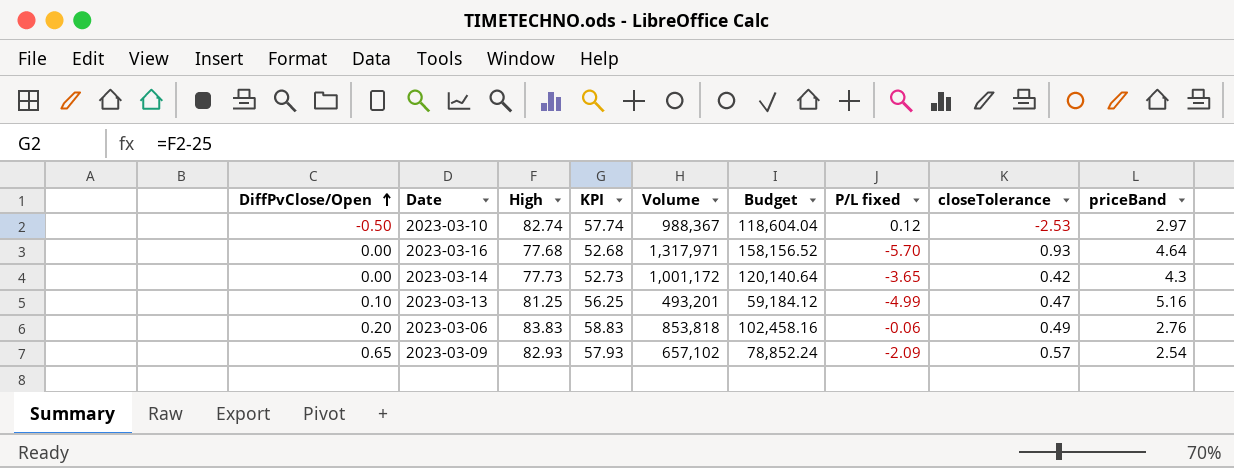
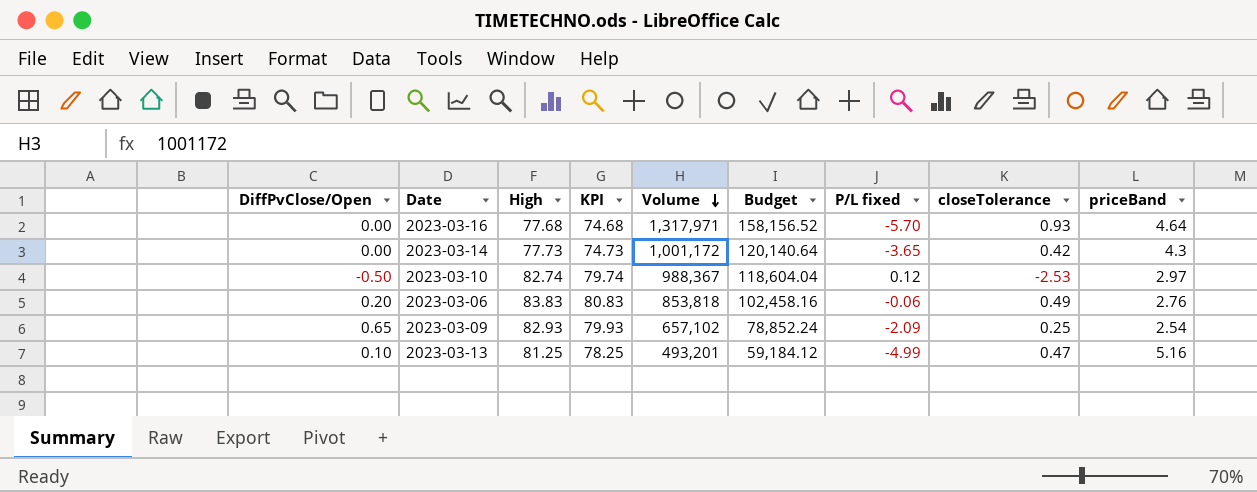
row order: DiffPvClose/Open ascending -> Volume descending
column KPI | formula: [High] - 25 -> [High] - 3
2023-03-09 | closeTolerance: 0.57 -> 0.25

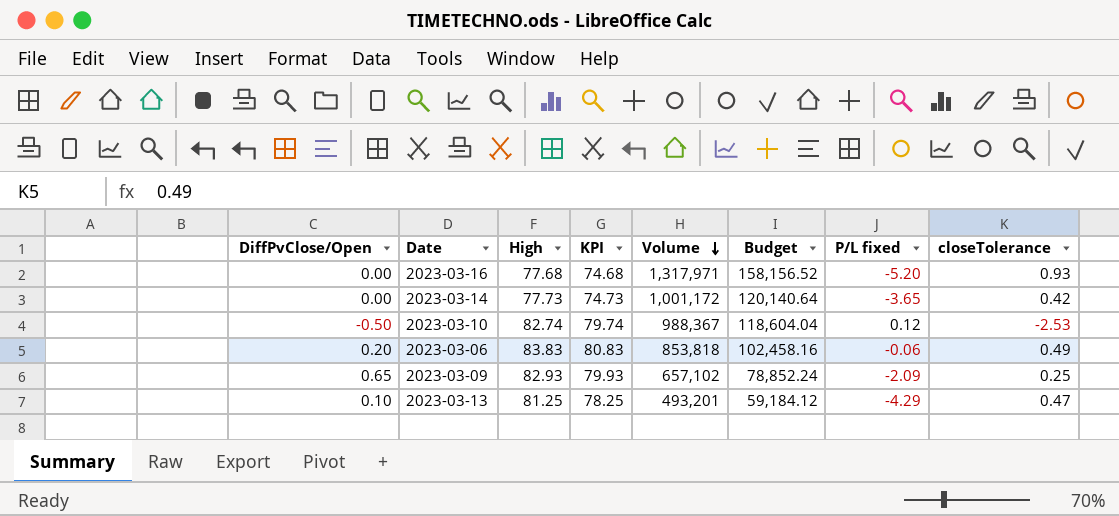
column priceBand | position: 9 -> none
2023-03-16 | P/L fixed: -5.70 -> -5.20
2023-03-13 | P/L fixed: -4.99 -> -4.29

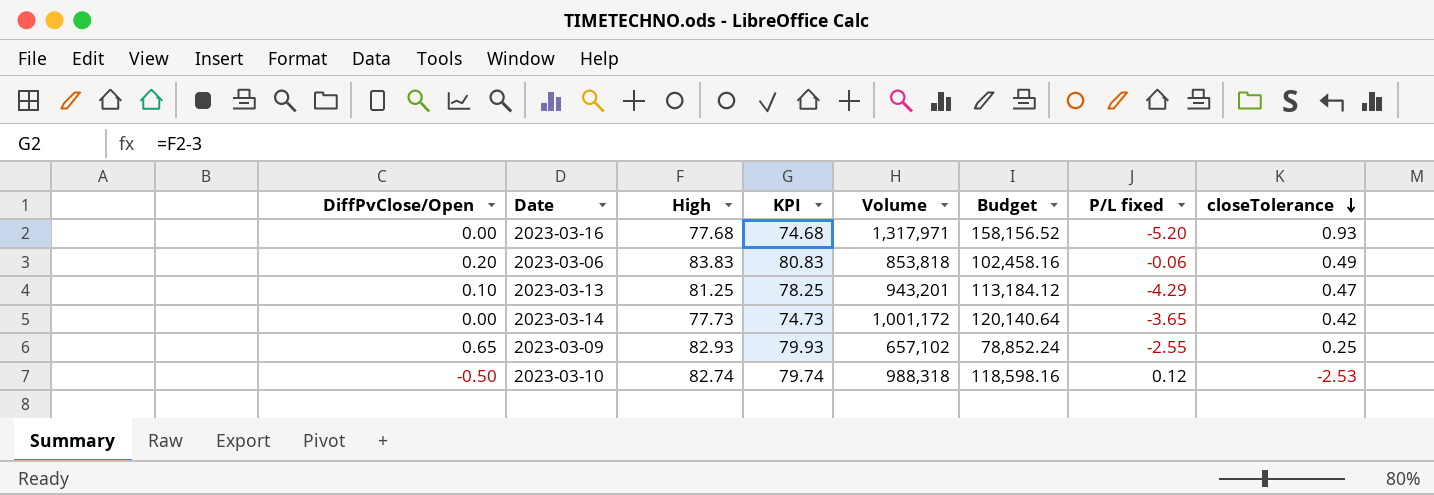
row order: Volume descending -> closeTolerance descending
2023-03-13 | Volume: 493,201 -> 943,201
2023-03-13 | Budget: 59,184.12 -> 113,184.12
2023-03-09 | P/L fixed: -2.09 -> -2.55
2023-03-10 | Volume: 988,367 -> 988,318
2023-03-10 | Budget: 118,604.04 -> 118,598.16

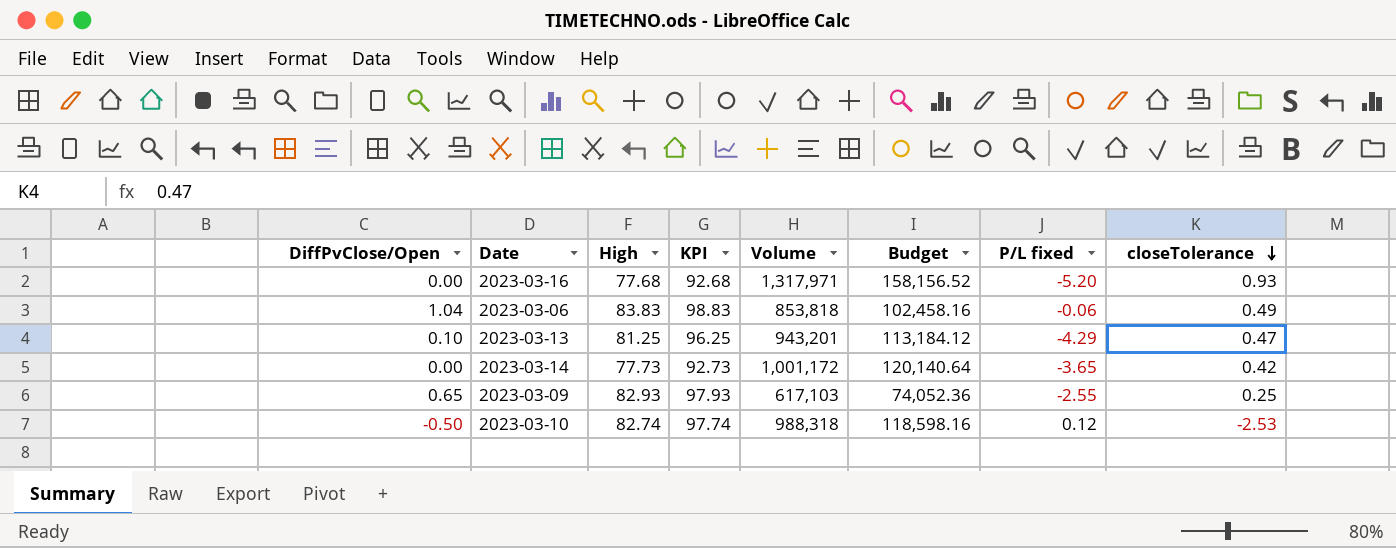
column KPI | formula: [High] - 3 -> [High] + 15
2023-03-06 | DiffPvClose/Open: 0.20 -> 1.04
2023-03-09 | Volume: 657,102 -> 617,103
2023-03-09 | Budget: 78,852.24 -> 74,052.36

